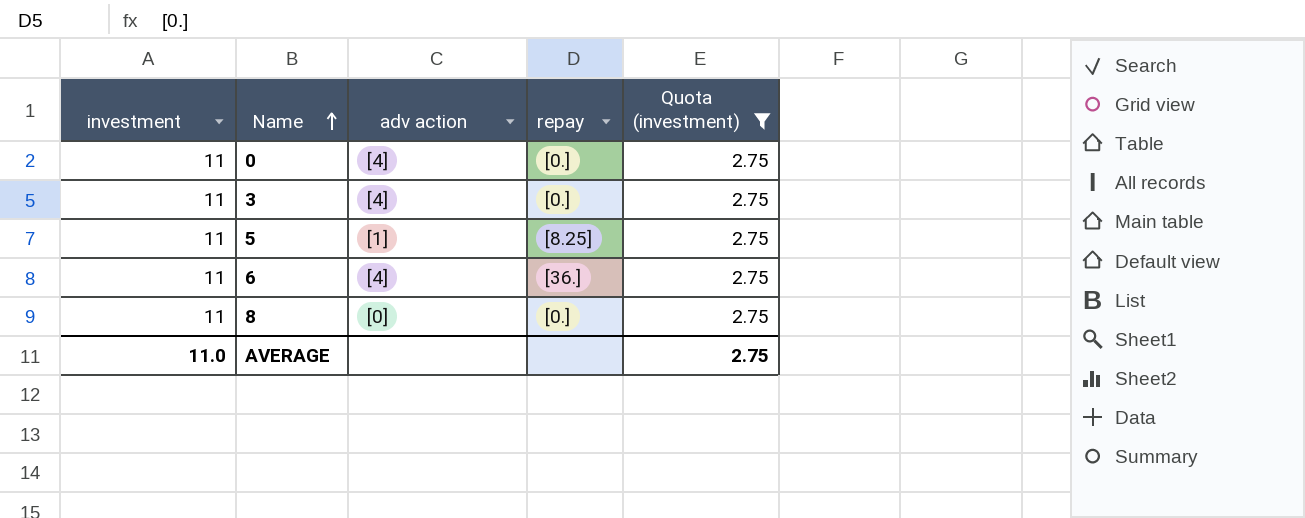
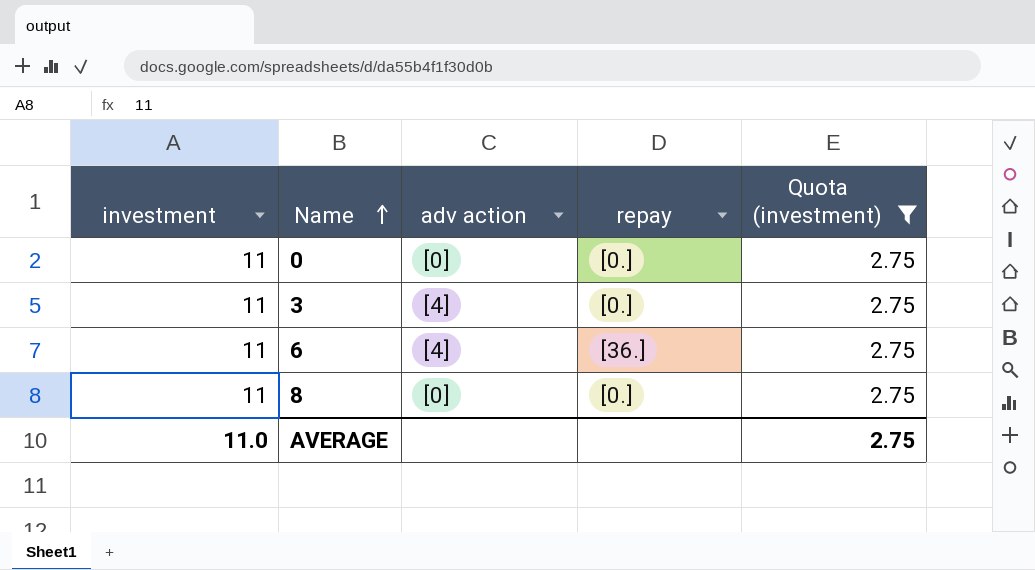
row 5: 11 | [1] | [8.25] | 2.75 -> none
0 | adv action: [4] -> [0]

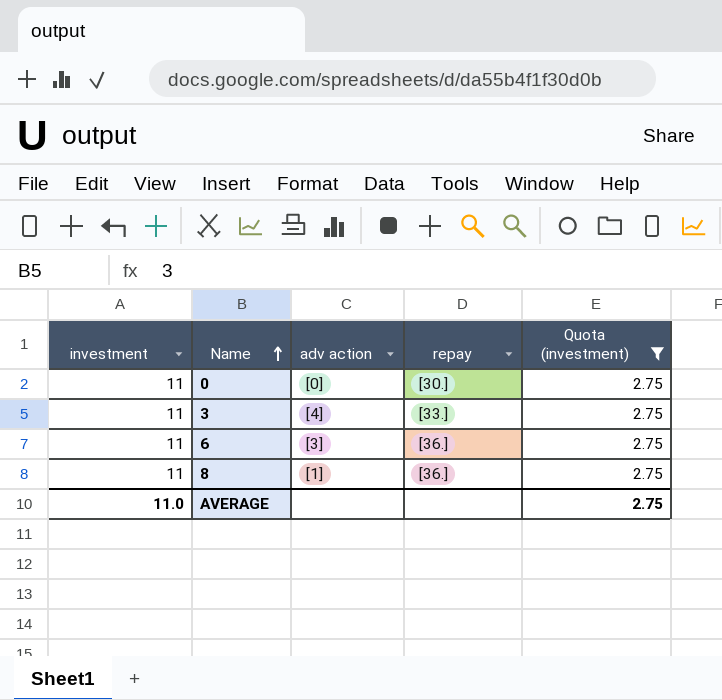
0 | repay: [0.] -> [30.]
3 | repay: [0.] -> [33.]
6 | adv action: [4] -> [3]
8 | adv action: [0] -> [1]
8 | repay: [0.] -> [36.]

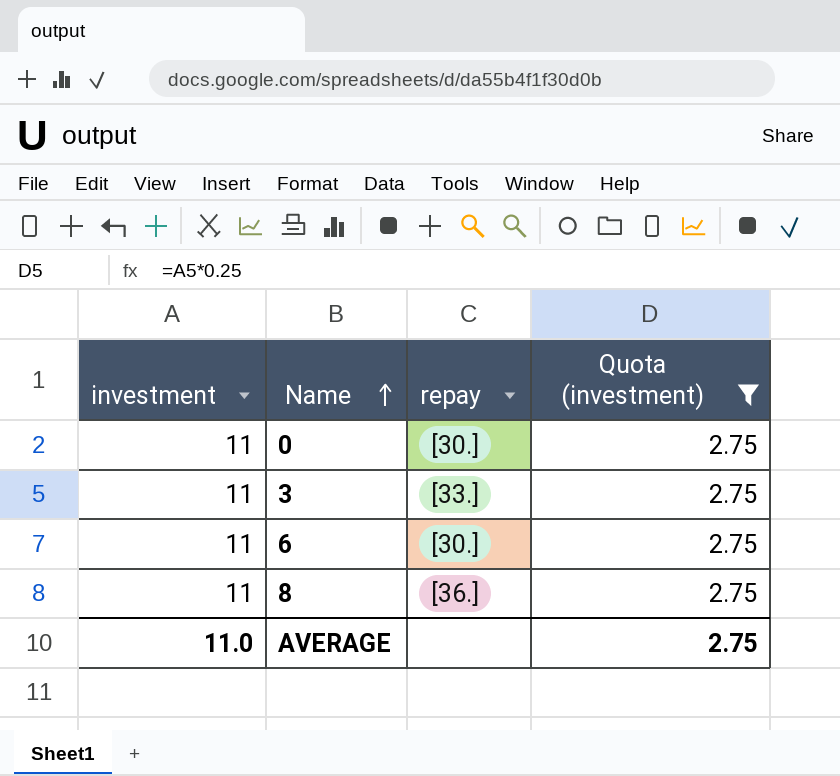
column adv action | position: 3 -> none
6 | repay: [36.] -> [30.]

